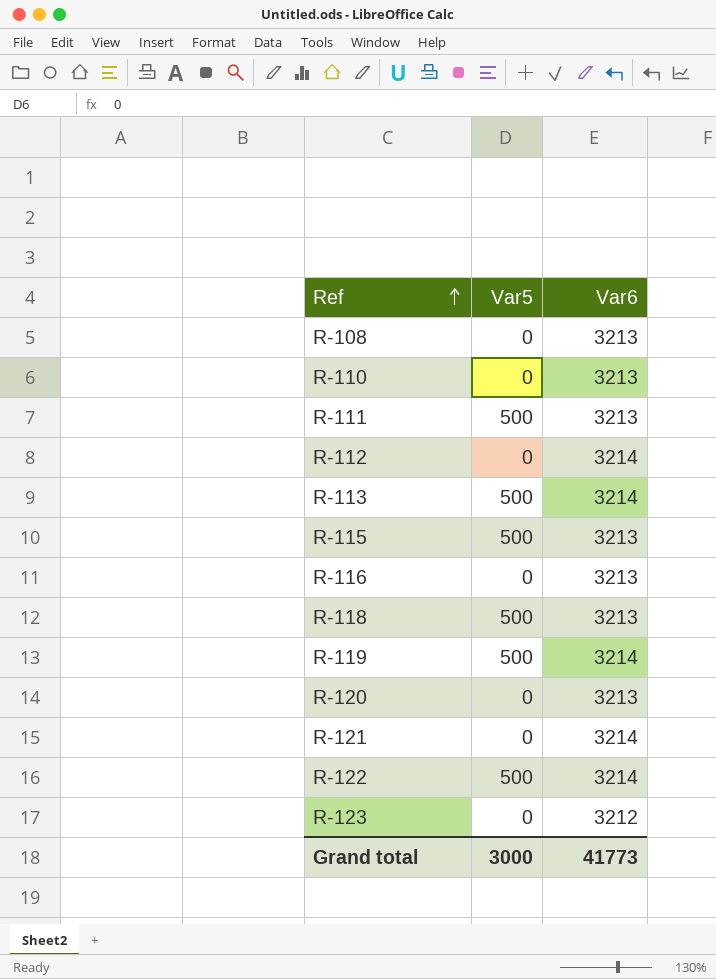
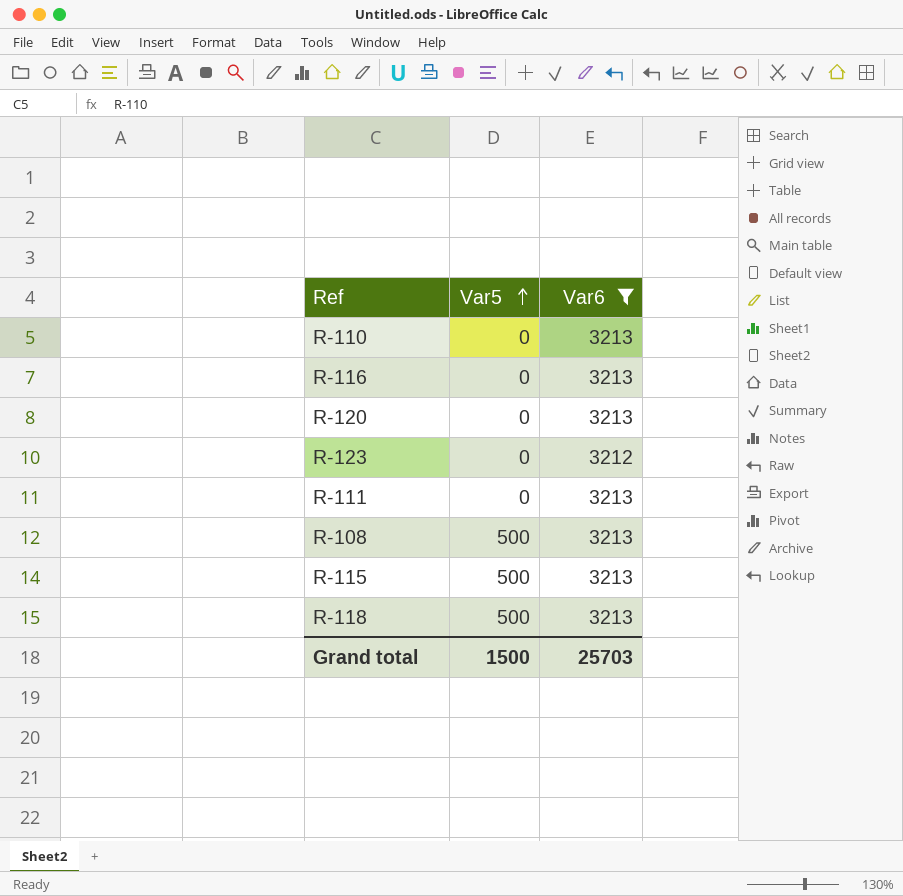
filter: none -> Var6 != 3214
row order: Ref ascending -> Var5 ascending
R-111 | Var5: 500 -> 0
R-108 | Var5: 0 -> 500
Grand total | Var5: 3000 -> 1500
Grand total | Var6: 41773 -> 25703

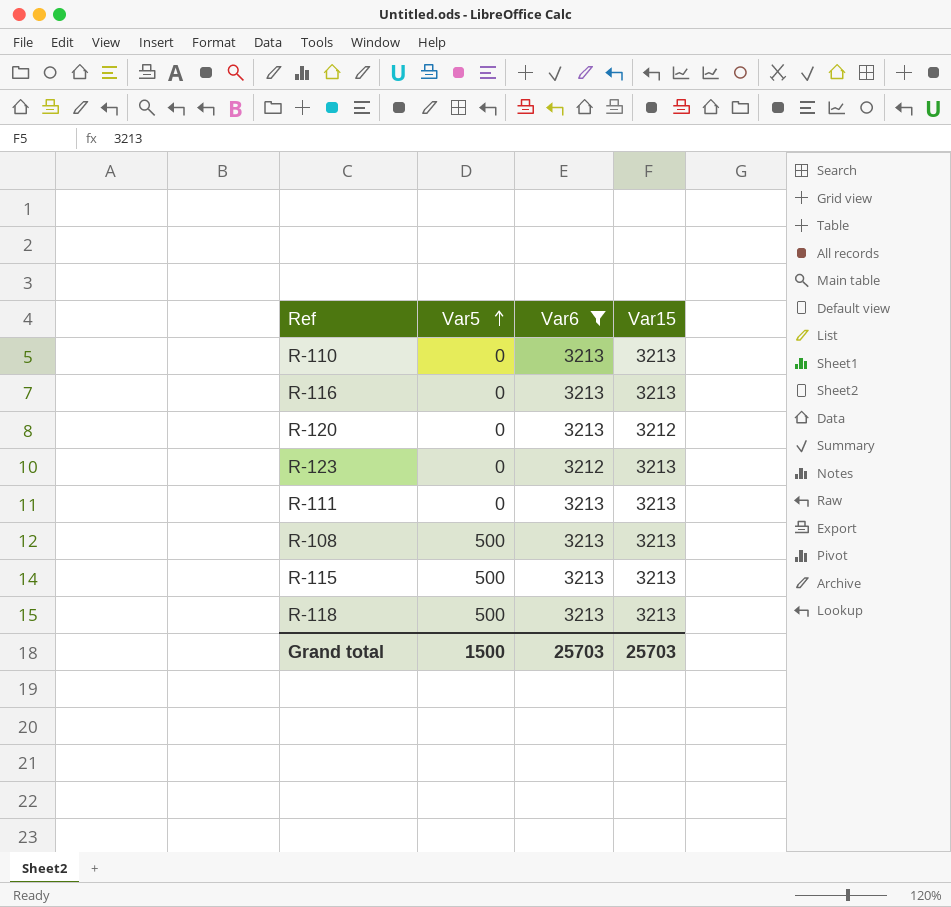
column Var15 | position: none -> 4

